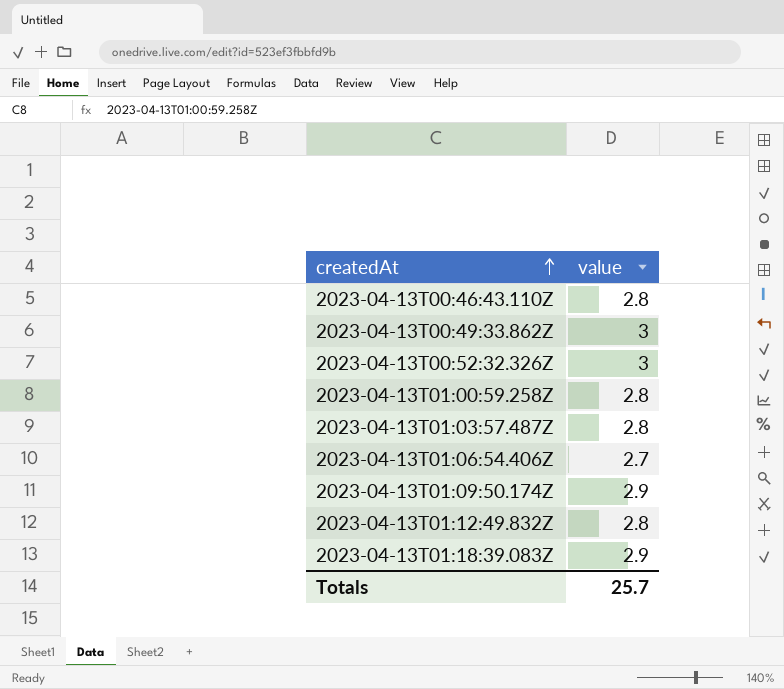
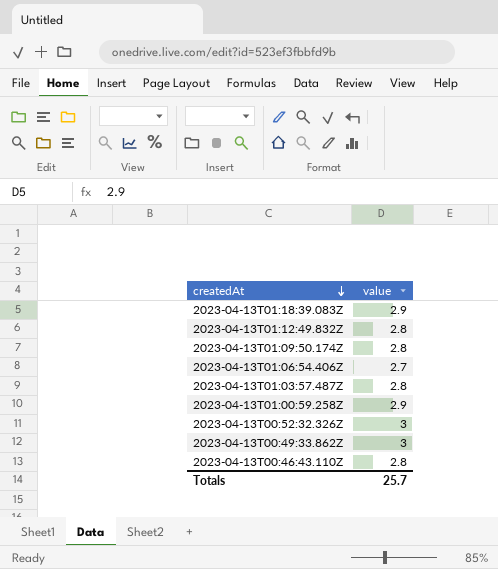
row order: createdAt ascending -> createdAt descending
2023-04-13T01:09:50.174Z | value: 2.9 -> 2.8
2023-04-13T01:00:59.258Z | value: 2.8 -> 2.9

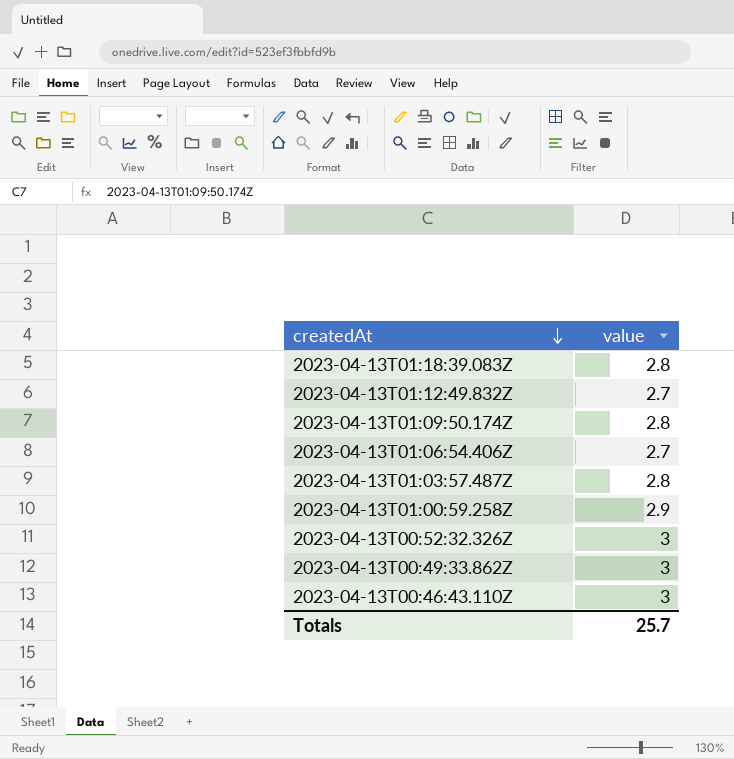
2023-04-13T01:18:39.083Z | value: 2.9 -> 2.8
2023-04-13T01:12:49.832Z | value: 2.8 -> 2.7
2023-04-13T00:46:43.110Z | value: 2.8 -> 3

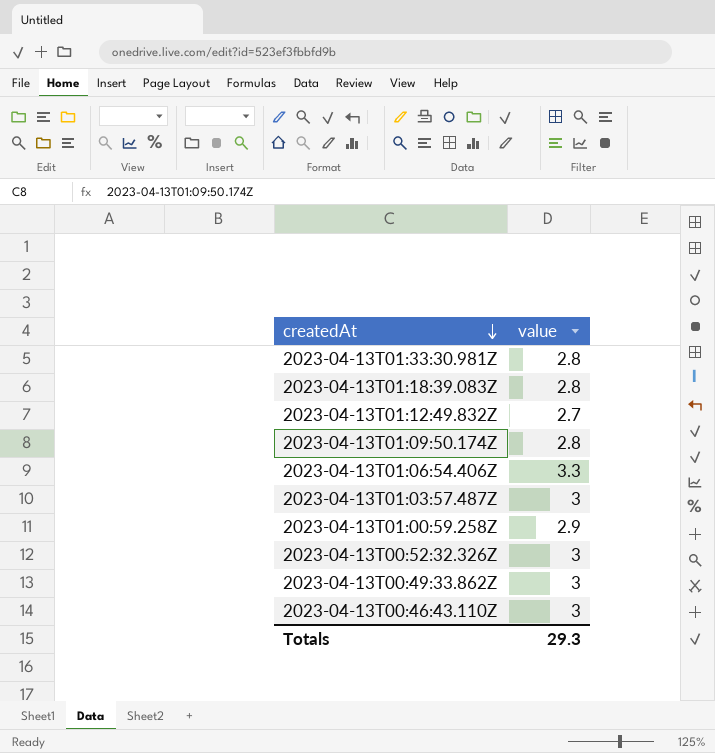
row 2023-04-13T01:33:30.981Z: none -> 2.8
2023-04-13T01:06:54.406Z | value: 2.7 -> 3.3
2023-04-13T01:03:57.487Z | value: 2.8 -> 3
Totals | value: 25.7 -> 29.3

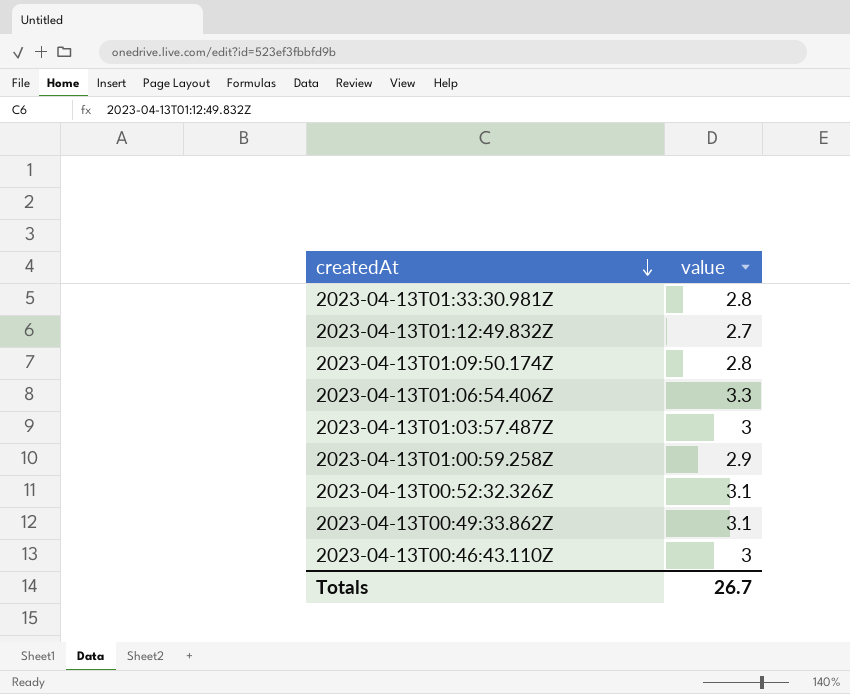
row 2023-04-13T01:18:39.083Z: 2.8 -> none
2023-04-13T00:52:32.326Z | value: 3 -> 3.1
2023-04-13T00:49:33.862Z | value: 3 -> 3.1
Totals | value: 29.3 -> 26.7

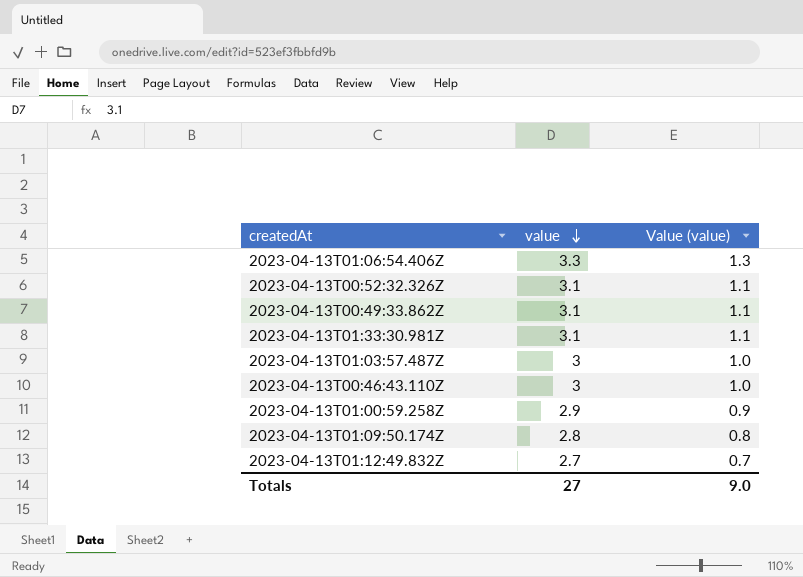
row order: createdAt descending -> value descending
column Value (value) | formula: none -> [value] - 2
2023-04-13T01:33:30.981Z | value: 2.8 -> 3.1
Totals | value: 26.7 -> 27

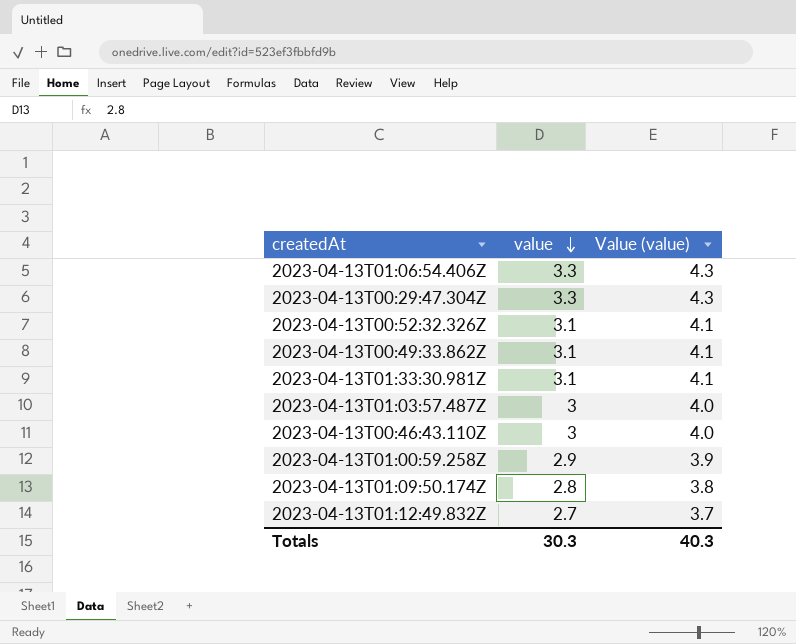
column Value (value) | formula: [value] - 2 -> [value] + 1
row 2023-04-13T00:29:47.304Z: none -> 3.3 | 4.3
Totals | value: 27 -> 30.3
Totals | Value (value): 9.0 -> 40.3

